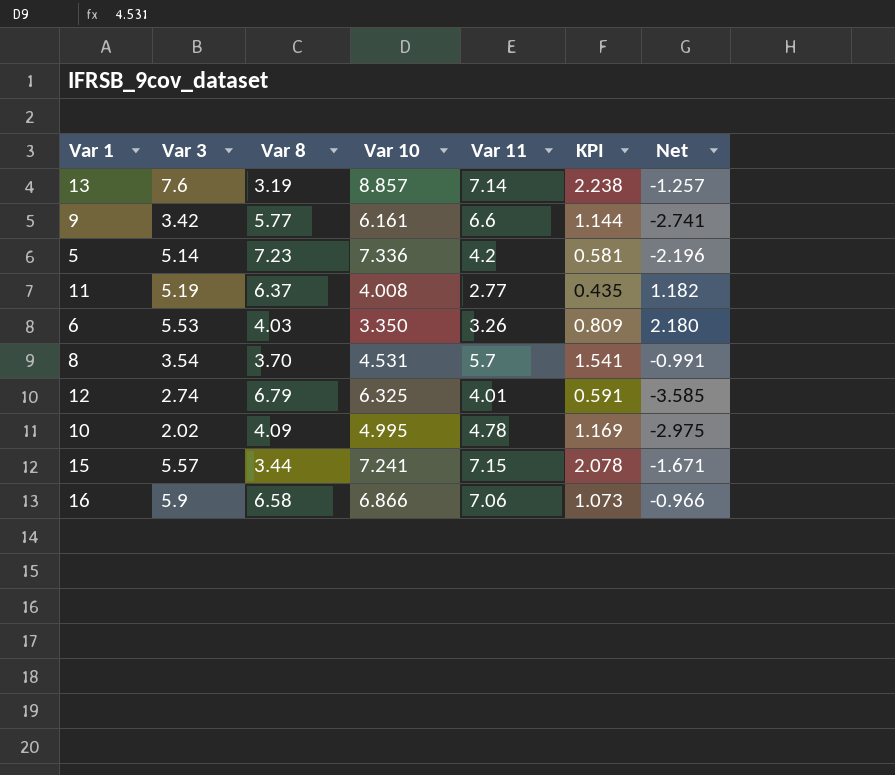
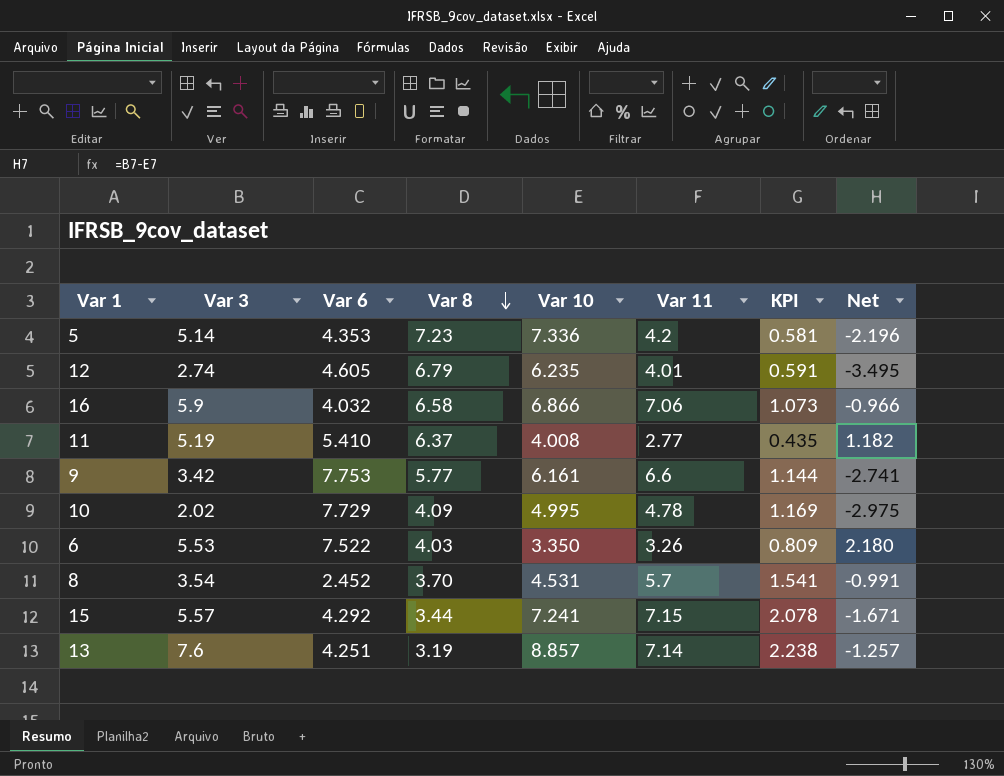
row order: none -> Var 8 descending
column Var 6 | position: none -> 3
12 | Var 10: 6.325 -> 6.235
12 | Net: -3.585 -> -3.495

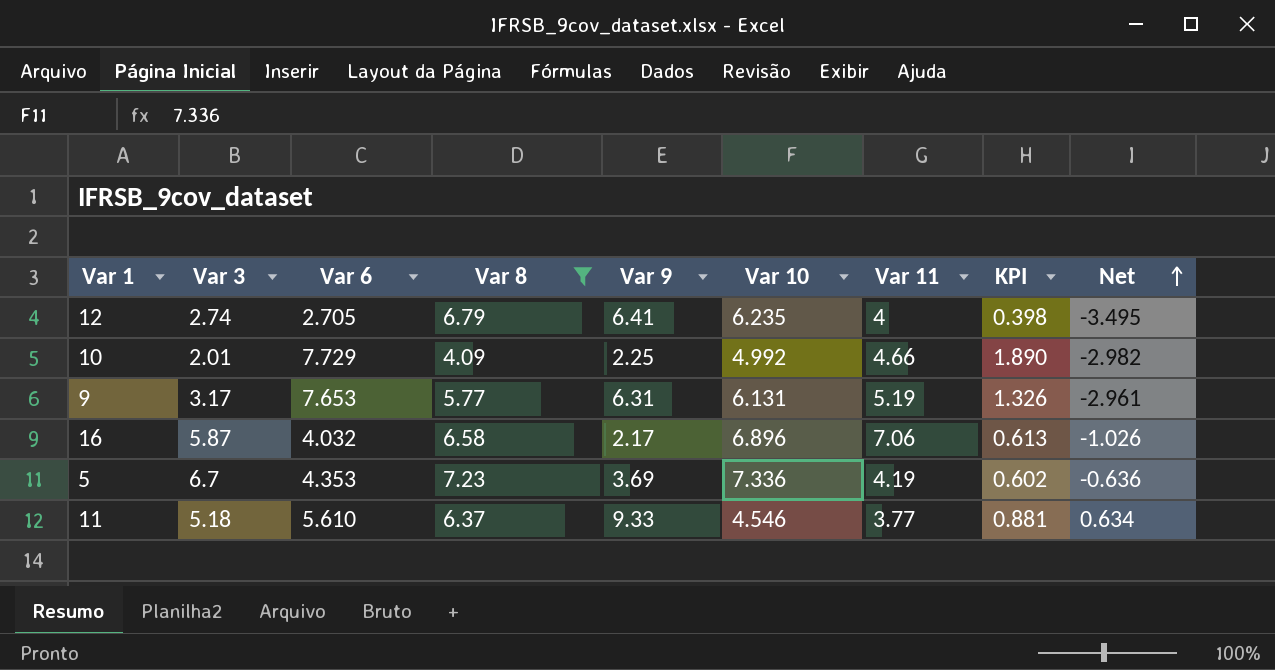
filter: none -> Var 8 >= 4.09
row order: Var 8 descending -> Net ascending
column Var 9 | position: none -> 5
column KPI | formula: [Var 11] / [Var 8] -> [Var 6] / [Var 8]
12 | Var 6: 4.605 -> 2.705
12 | Var 11: 4.01 -> 4
10 | Var 3: 2.02 -> 2.01
10 | Var 10: 4.995 -> 4.992
10 | Var 11: 4.78 -> 4.66
10 | Net: -2.975 -> -2.982
9 | Var 3: 3.42 -> 3.17
9 | Var 6: 7.753 -> 7.653
9 | Var 10: 6.161 -> 6.131
9 | Var 11: 6.6 -> 5.19
9 | Net: -2.741 -> -2.961
16 | Var 3: 5.9 -> 5.87
16 | Var 10: 6.866 -> 6.896
16 | Net: -0.966 -> -1.026
5 | Var 3: 5.14 -> 6.7
5 | Var 11: 4.2 -> 4.19
5 | Net: -2.196 -> -0.636
11 | Var 3: 5.19 -> 5.18
11 | Var 6: 5.410 -> 5.610
11 | Var 10: 4.008 -> 4.546
11 | Var 11: 2.77 -> 3.77
11 | Net: 1.182 -> 0.634

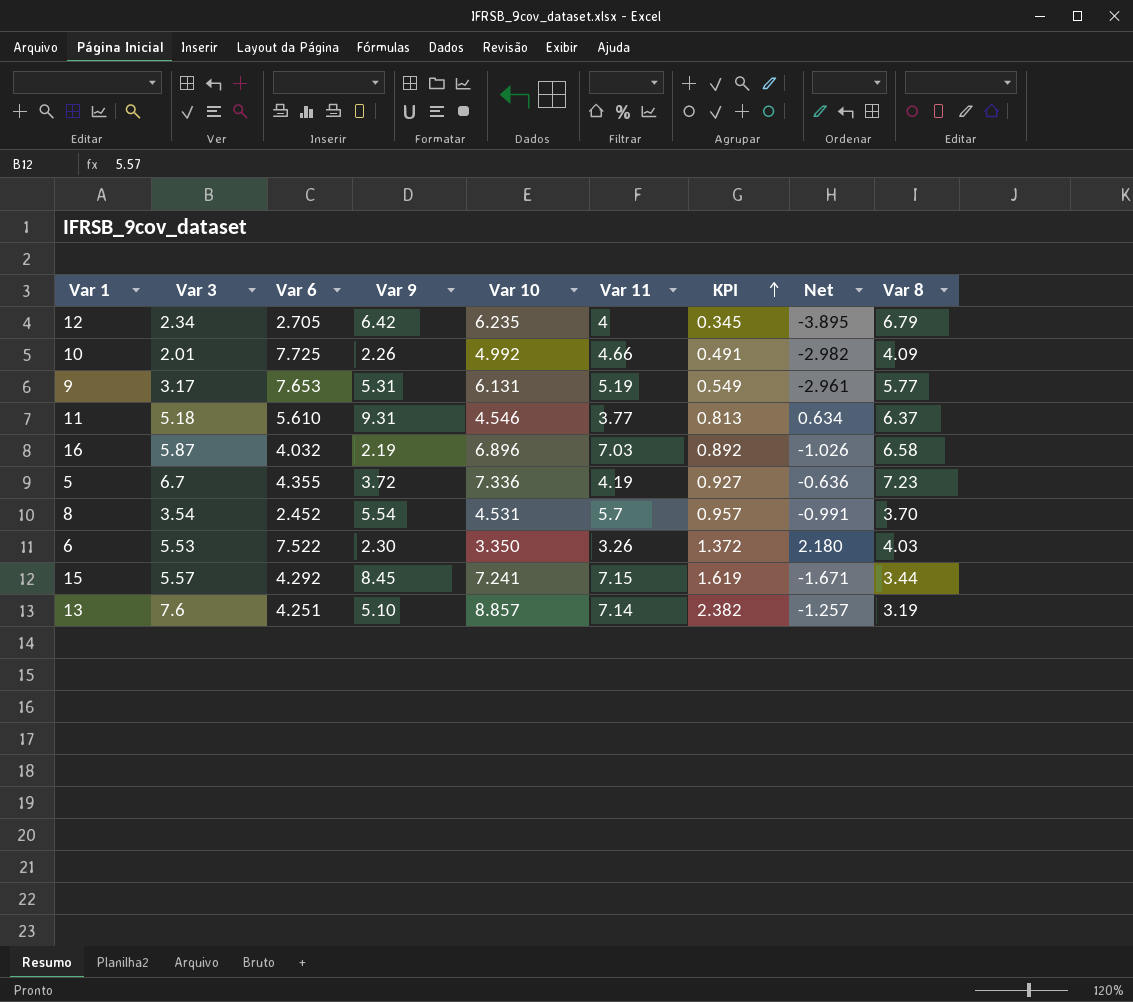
filter: Var 8 >= 4.09 -> none
row order: Net ascending -> KPI ascending
column KPI | formula: [Var 6] / [Var 8] -> [Var 3] / [Var 8]
column Var 8 | position: 4 -> 9
12 | Var 3: 2.74 -> 2.34
12 | Var 9: 6.41 -> 6.42
12 | Net: -3.495 -> -3.895
10 | Var 6: 7.729 -> 7.725
10 | Var 9: 2.25 -> 2.26
9 | Var 9: 6.31 -> 5.31
11 | Var 9: 9.33 -> 9.31
16 | Var 9: 2.17 -> 2.19
16 | Var 11: 7.06 -> 7.03
5 | Var 6: 4.353 -> 4.355
5 | Var 9: 3.69 -> 3.72

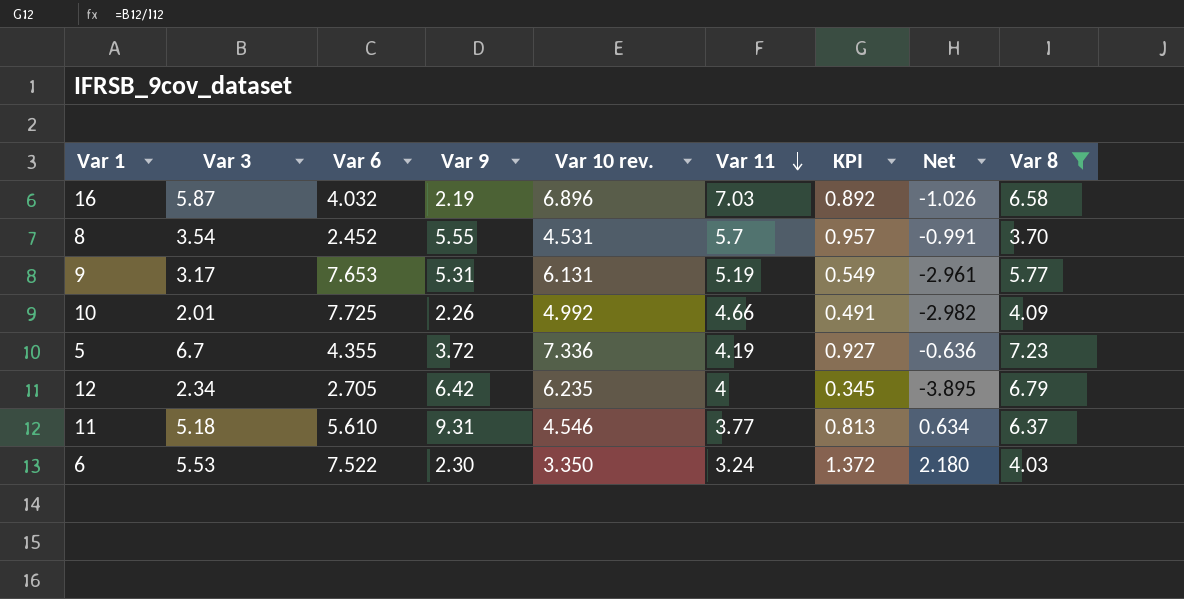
filter: none -> Var 8 >= 3.70
row order: KPI ascending -> Var 11 descending
column name: Var 10 -> Var 10 rev.
8 | Var 9: 5.54 -> 5.55
6 | Var 11: 3.26 -> 3.24

